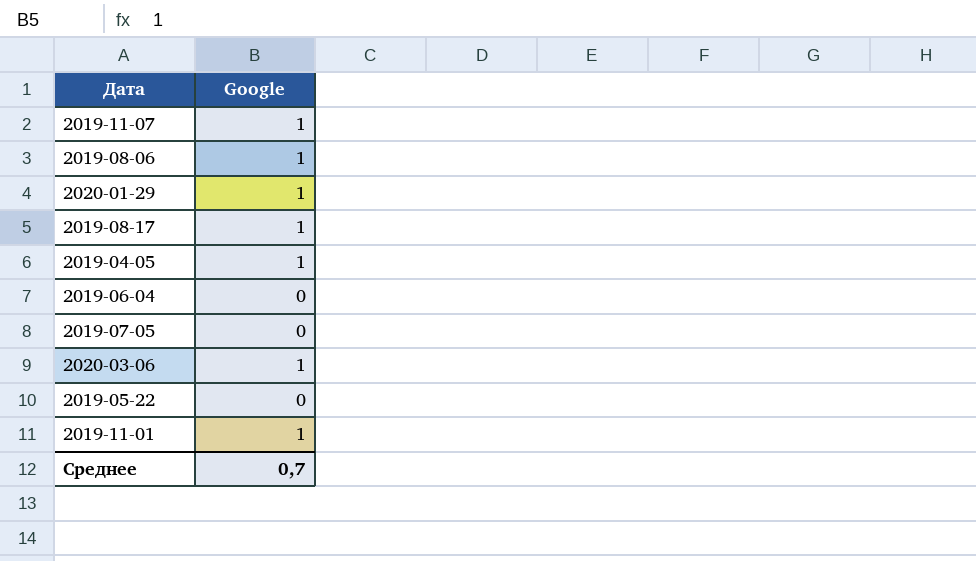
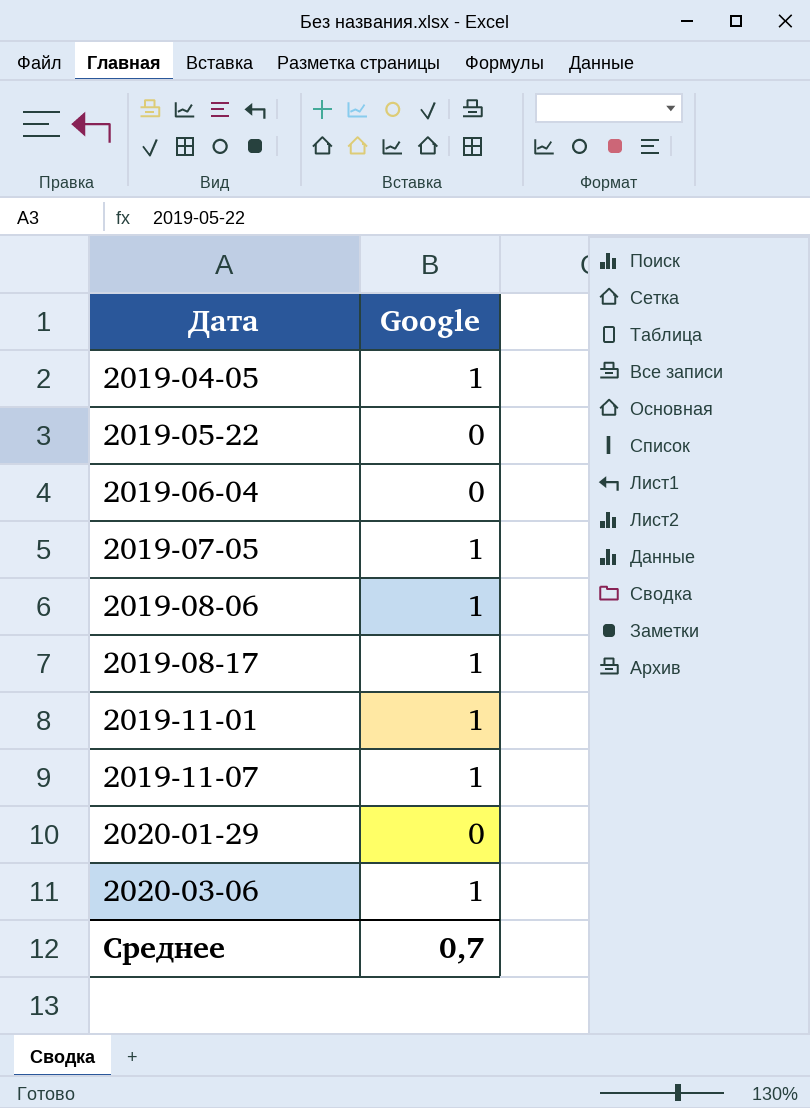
row order: none -> Дата ascending
2019-07-05 | Google: 0 -> 1
2020-01-29 | Google: 1 -> 0

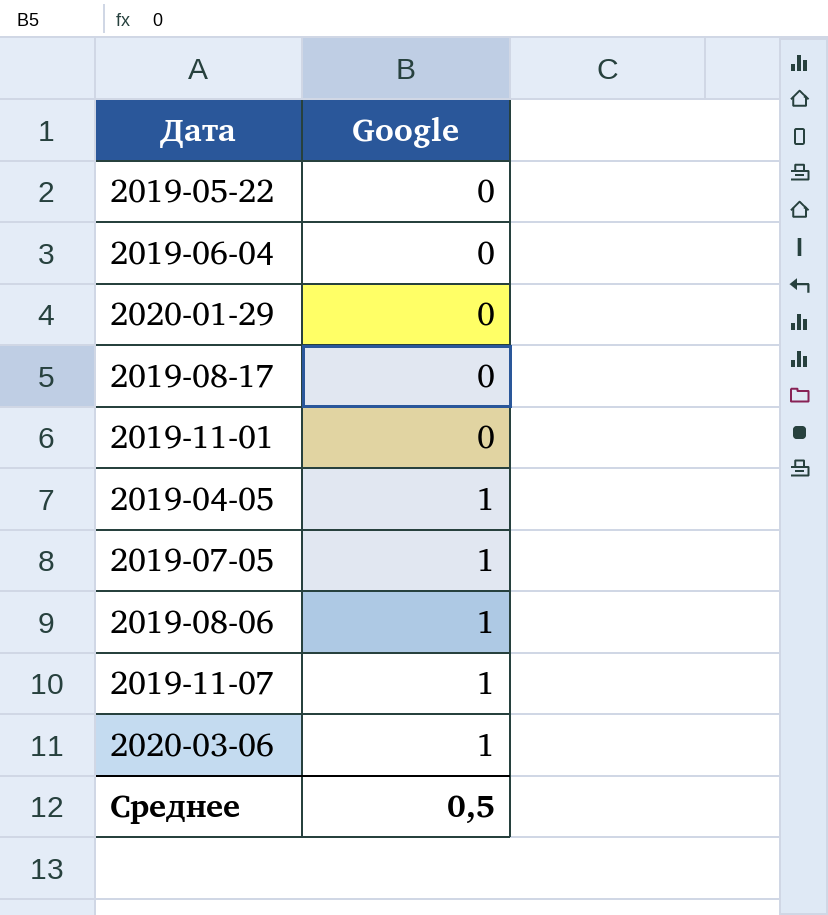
row order: Дата ascending -> Google ascending
2019-08-17 | Google: 1 -> 0
2019-11-01 | Google: 1 -> 0
Среднее | Google: 0,7 -> 0,5

